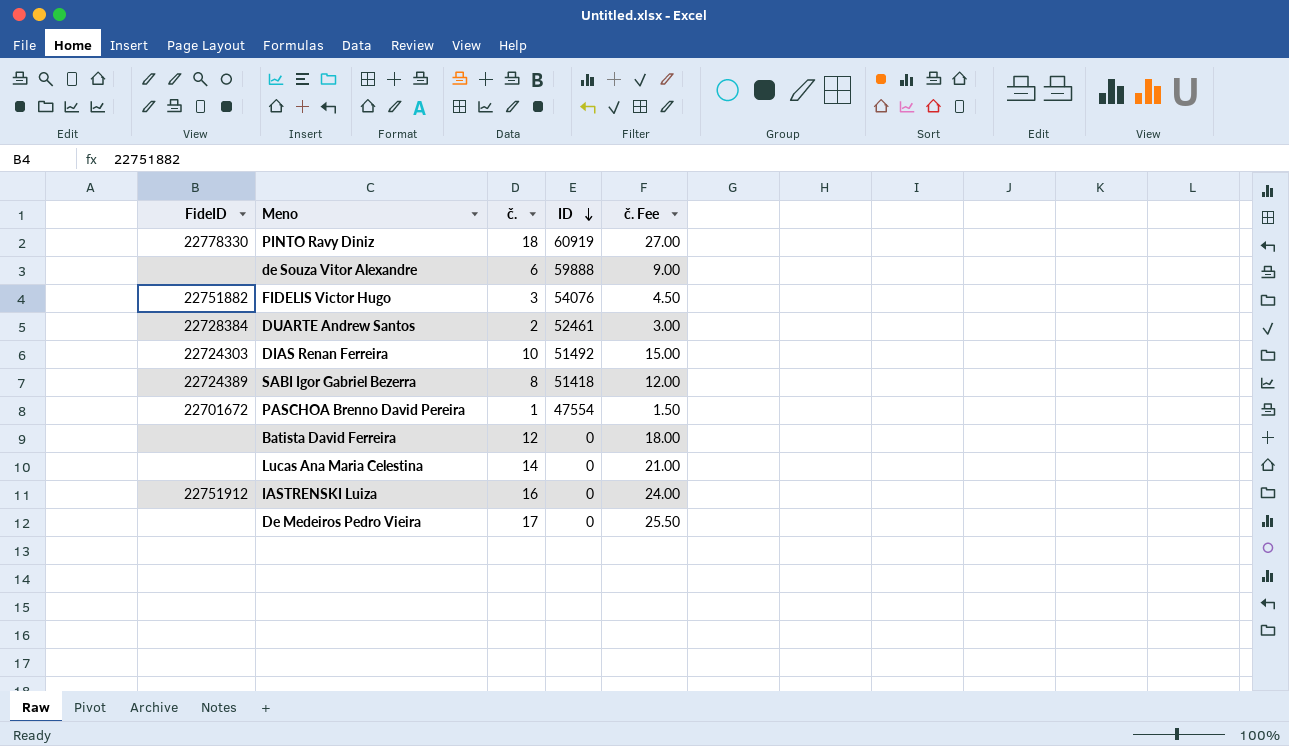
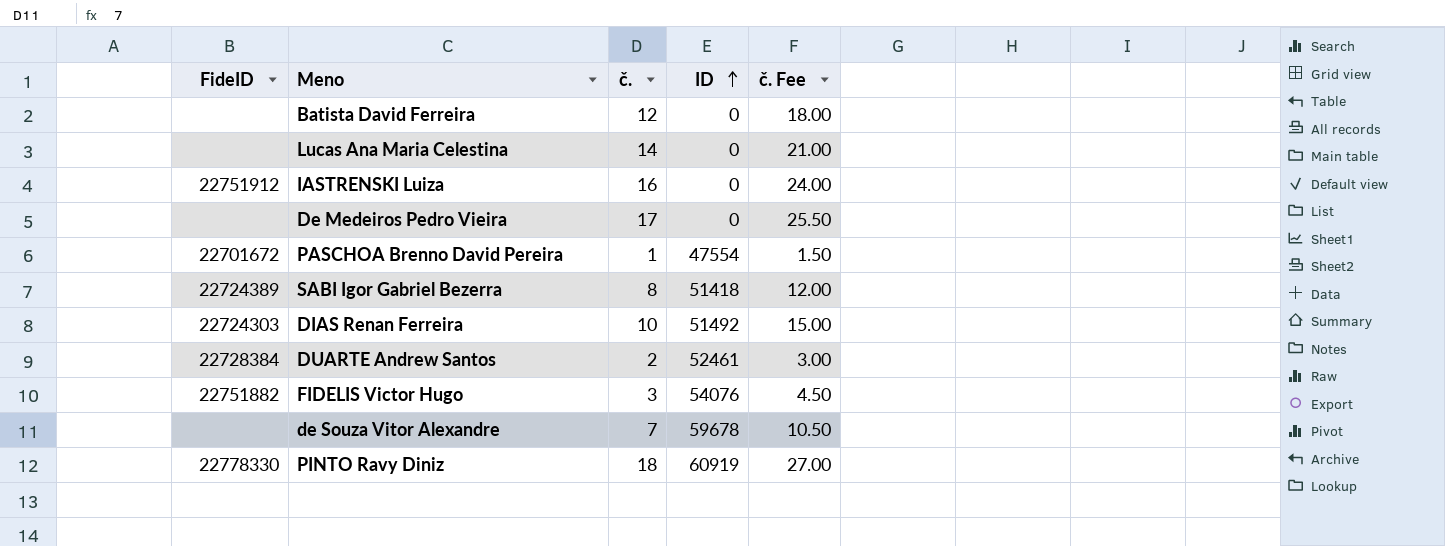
row order: ID descending -> ID ascending
de Souza Vitor Alexandre | č.: 6 -> 7
de Souza Vitor Alexandre | ID: 59888 -> 59678
de Souza Vitor Alexandre | č. Fee: 9.00 -> 10.50

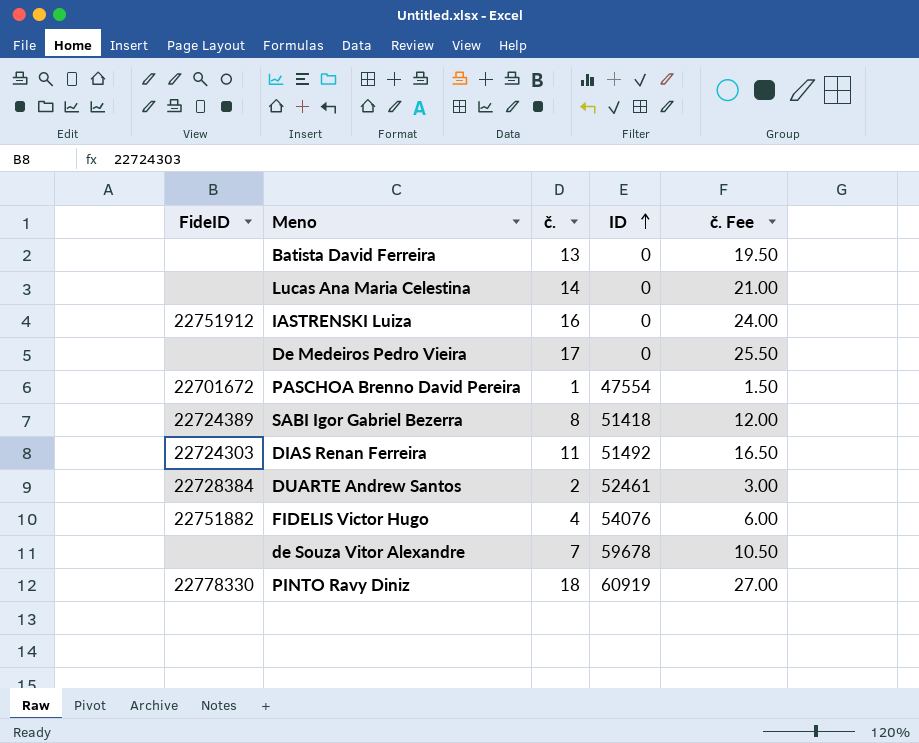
Batista David Ferreira | č.: 12 -> 13
Batista David Ferreira | č. Fee: 18.00 -> 19.50
DIAS Renan Ferreira | č.: 10 -> 11
DIAS Renan Ferreira | č. Fee: 15.00 -> 16.50
FIDELIS Victor Hugo | č.: 3 -> 4
FIDELIS Victor Hugo | č. Fee: 4.50 -> 6.00

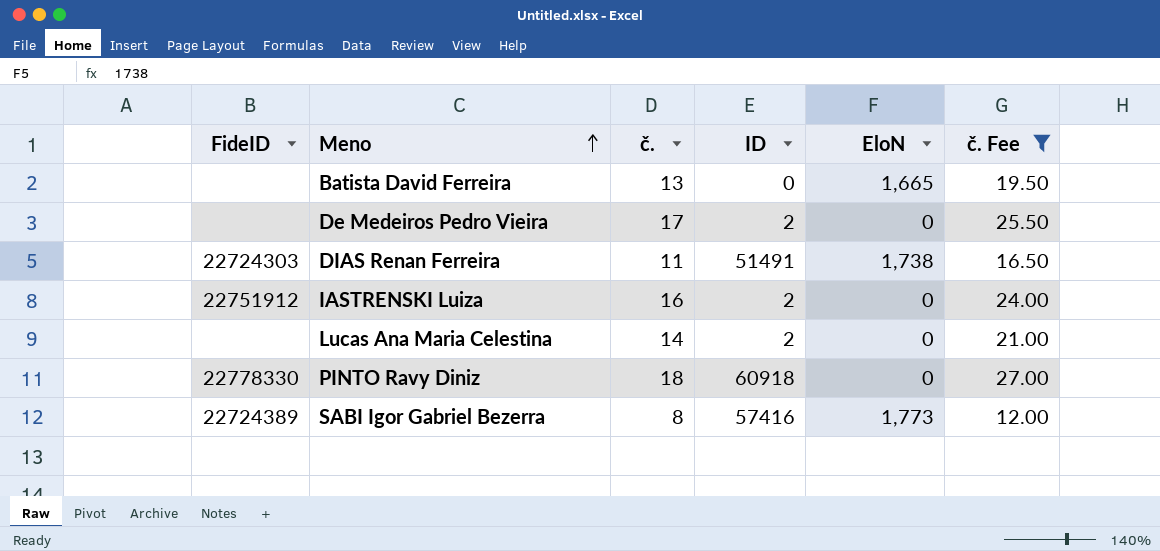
filter: none -> č. Fee >= 12.00
row order: ID ascending -> Meno ascending
column EloN | position: none -> 5
De Medeiros Pedro Vieira | ID: 0 -> 2
DIAS Renan Ferreira | ID: 51492 -> 51491
IASTRENSKI Luiza | ID: 0 -> 2
Lucas Ana Maria Celestina | ID: 0 -> 2
PINTO Ravy Diniz | ID: 60919 -> 60918
SABI Igor Gabriel Bezerra | ID: 51418 -> 57416

